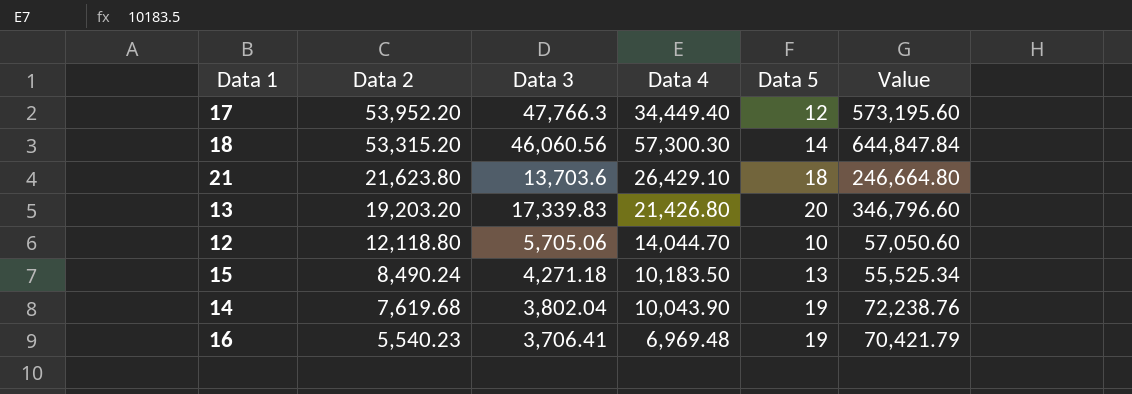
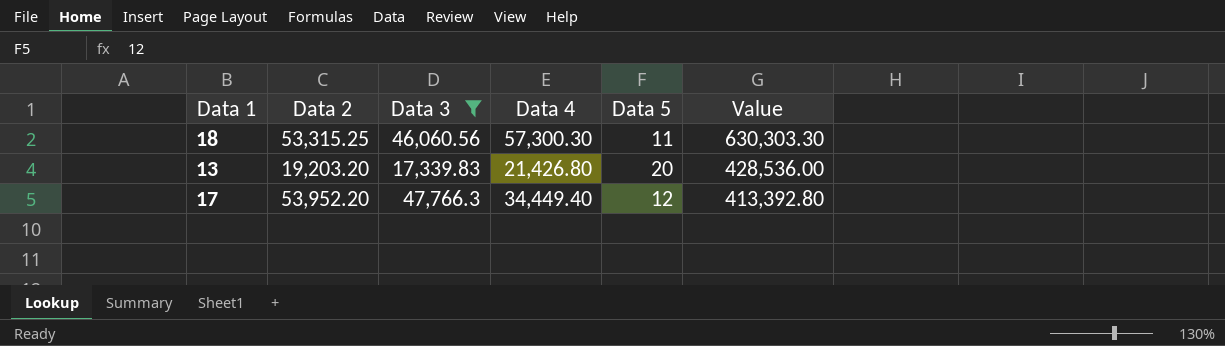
filter: none -> Data 3 >= 17,339.83
row order: Data 2 descending -> Value descending
column Value | formula: [Data 3] * [Data 5] -> [Data 4] * [Data 5]
18 | Data 2: 53,315.20 -> 53,315.25
18 | Data 5: 14 -> 11

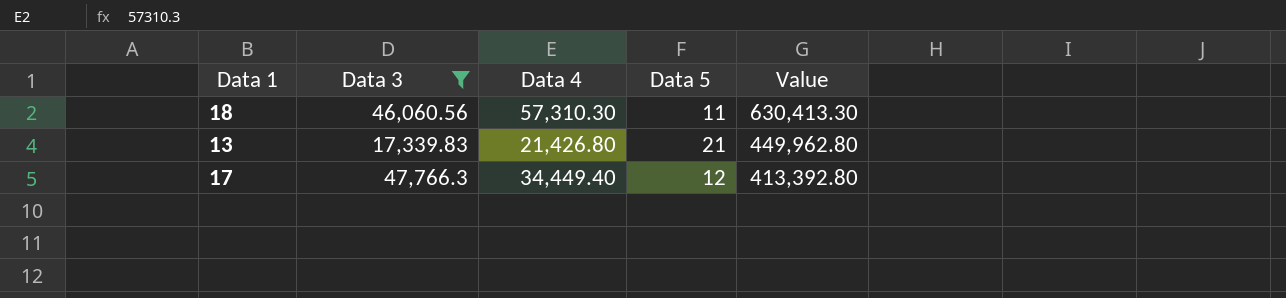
column Data 2 | position: 2 -> none
18 | Data 4: 57,300.30 -> 57,310.30
18 | Value: 630,303.30 -> 630,413.30
13 | Data 5: 20 -> 21
13 | Value: 428,536.00 -> 449,962.80

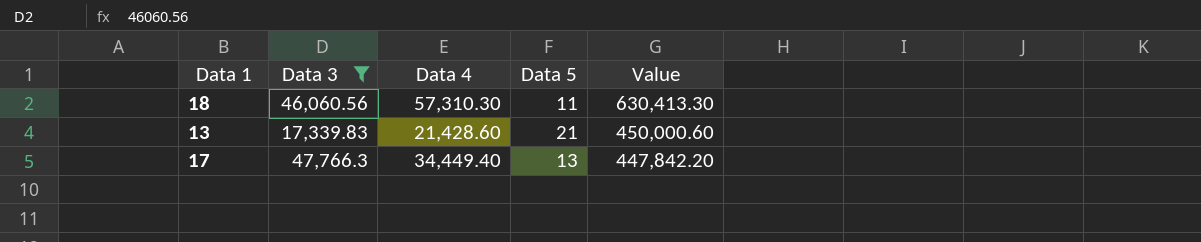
13 | Data 4: 21,426.80 -> 21,428.60
13 | Value: 449,962.80 -> 450,000.60
17 | Data 5: 12 -> 13
17 | Value: 413,392.80 -> 447,842.20

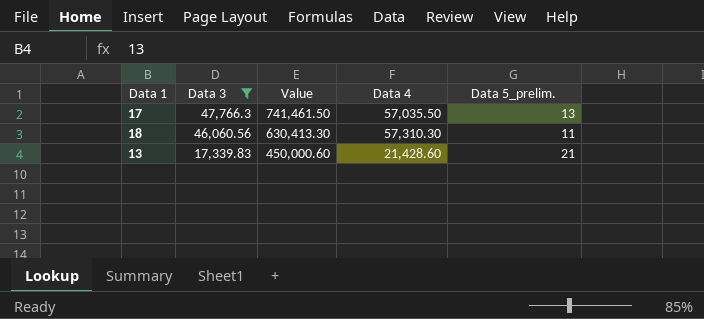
row order: Value descending -> Data 3 descending
column Value | position: 5 -> 3
column name: Data 5 -> Data 5_prelim.
17 | Value: 447,842.20 -> 741,461.50
17 | Data 4: 34,449.40 -> 57,035.50

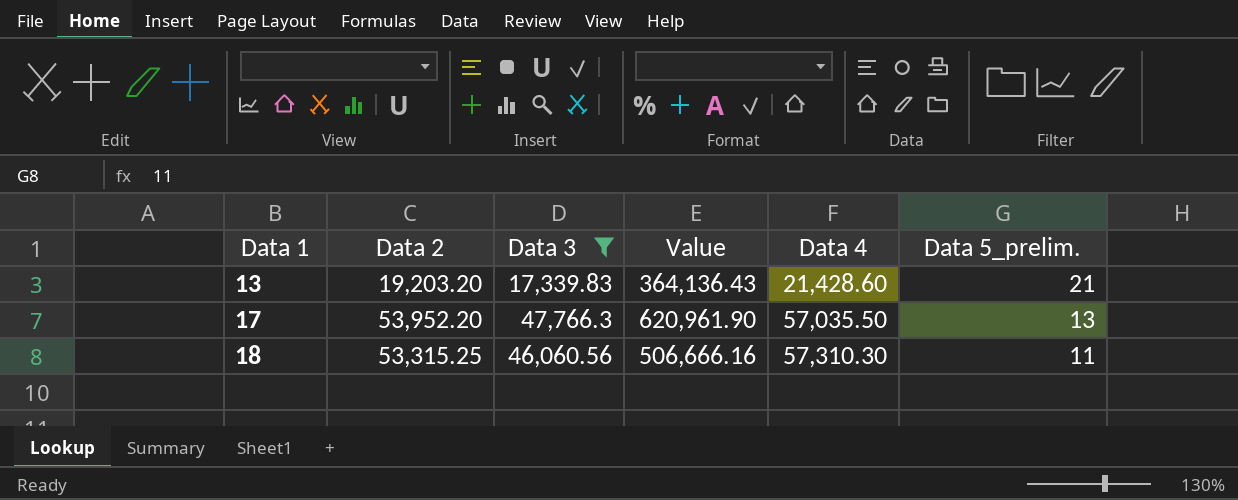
row order: Data 3 descending -> Data 1 ascending
column Data 2 | position: none -> 2
column Value | formula: [Data 4] * [Data 5_prelim.] -> [Data 3] * [Data 5_prelim.]

